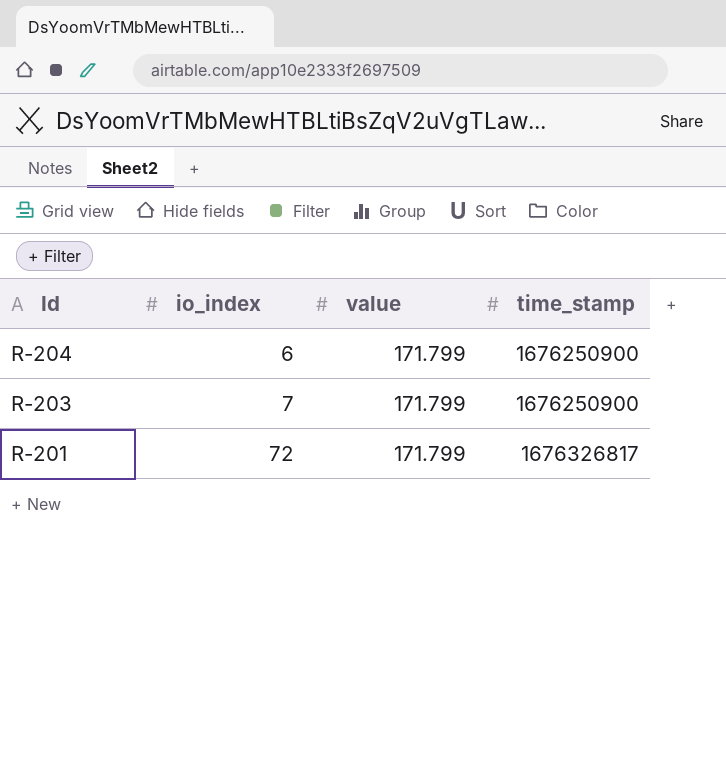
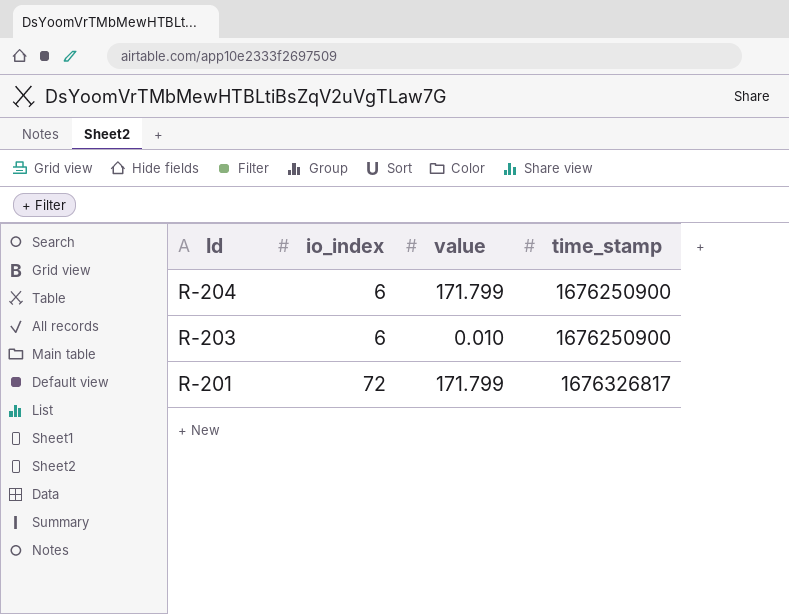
R-203 | io_index: 7 -> 6
R-203 | value: 171.799 -> 0.010

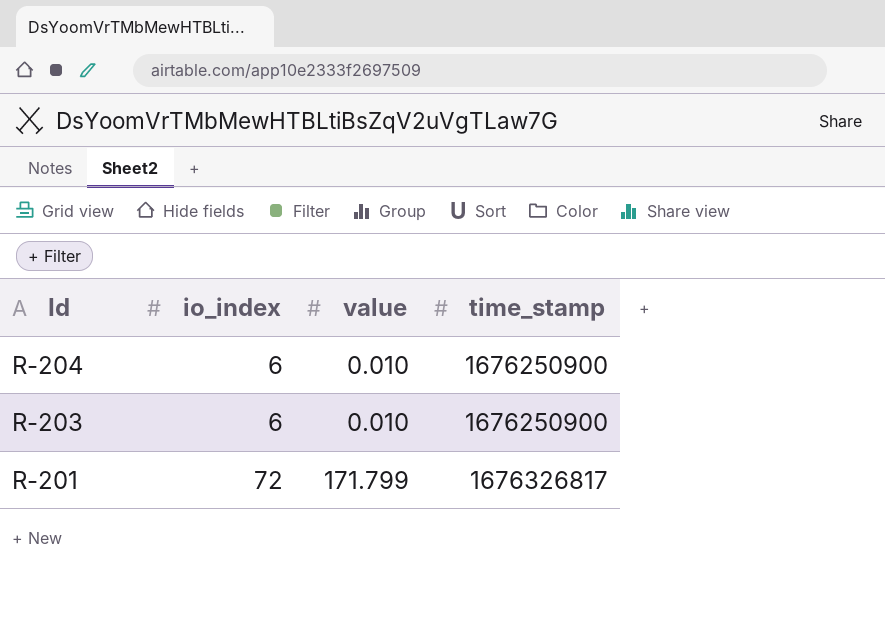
R-204 | value: 171.799 -> 0.010

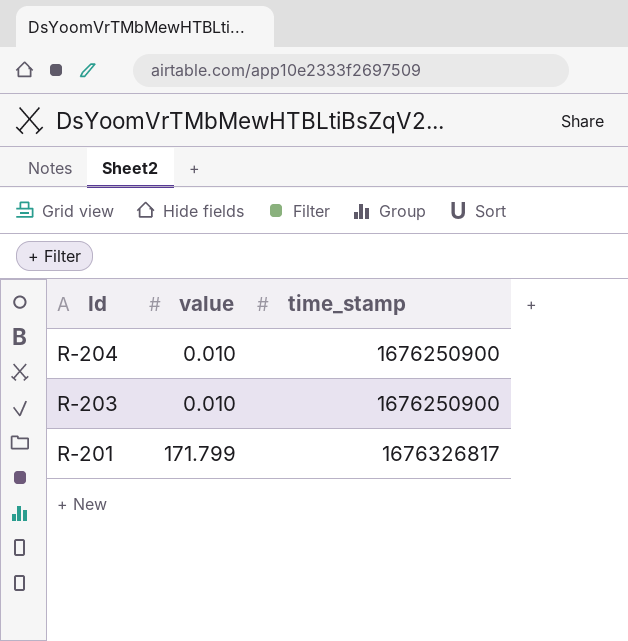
column io_index | position: 2 -> none

